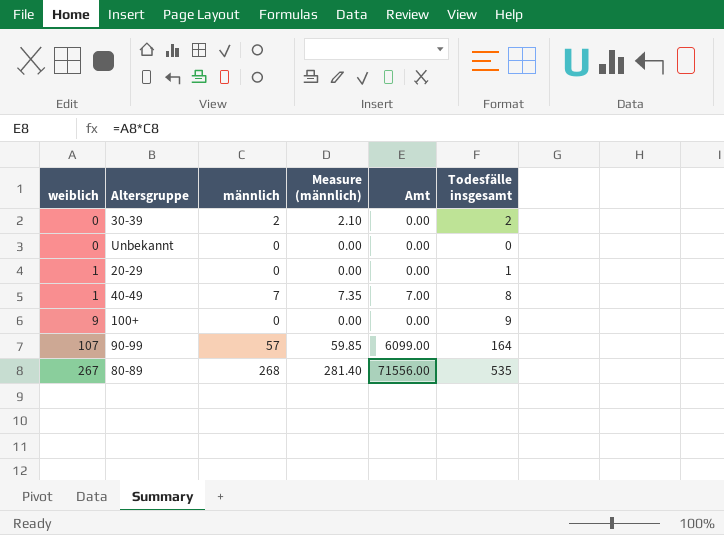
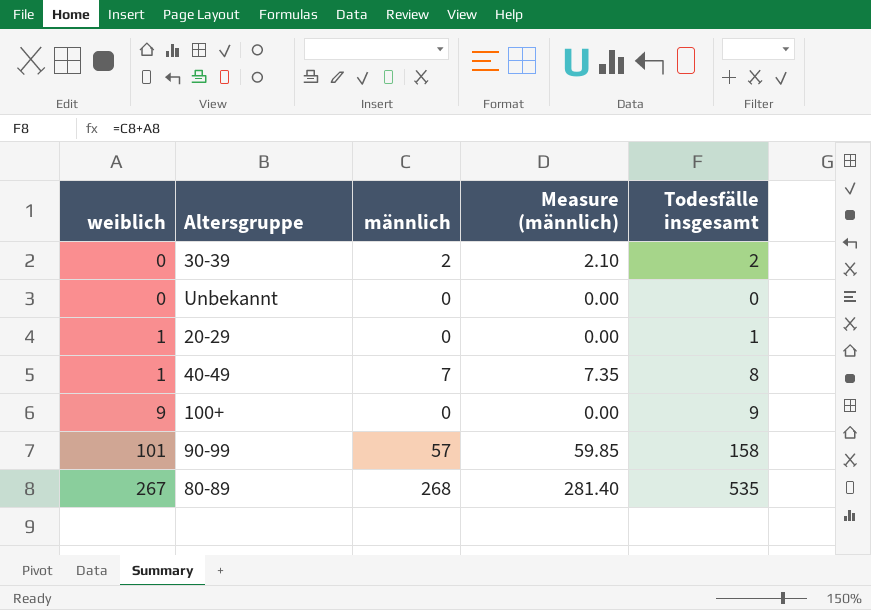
column Amt | formula: [weiblich] * [männlich] -> none
90-99 | weiblich: 107 -> 101
90-99 | Todesfälle insgesamt: 164 -> 158

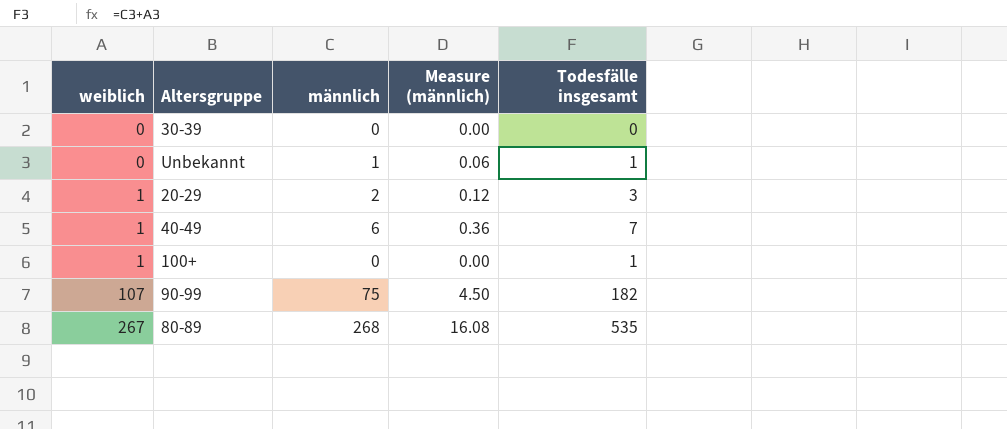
column Measure (männlich) | formula: [männlich] * 1.05 -> [männlich] * 0.06
30-39 | männlich: 2 -> 0
30-39 | Todesfälle insgesamt: 2 -> 0
Unbekannt | männlich: 0 -> 1
Unbekannt | Todesfälle insgesamt: 0 -> 1
20-29 | männlich: 0 -> 2
20-29 | Todesfälle insgesamt: 1 -> 3
40-49 | männlich: 7 -> 6
40-49 | Todesfälle insgesamt: 8 -> 7
100+ | weiblich: 9 -> 1
100+ | Todesfälle insgesamt: 9 -> 1
90-99 | weiblich: 101 -> 107
90-99 | männlich: 57 -> 75
90-99 | Todesfälle insgesamt: 158 -> 182

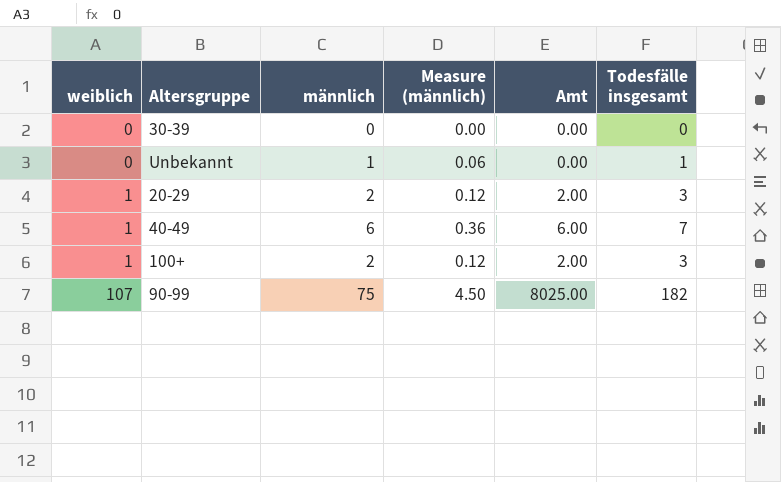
column Amt | formula: none -> [weiblich] * [männlich]
row 80-89: 267 | 268 | 16.08 | 535 -> none
100+ | männlich: 0 -> 2
100+ | Measure (männlich): 0.00 -> 0.12
100+ | Todesfälle insgesamt: 1 -> 3

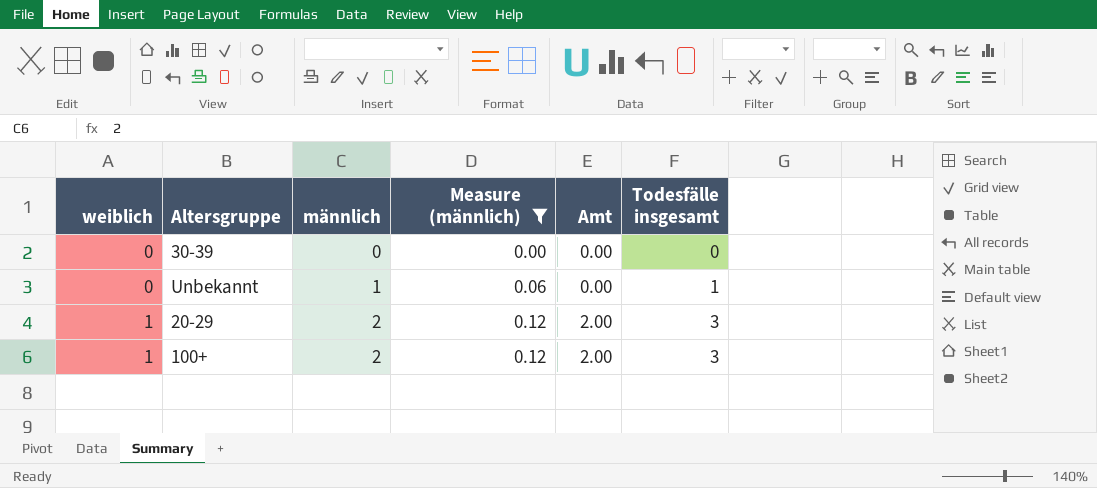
filter: none -> Measure (männlich) <= 0.12

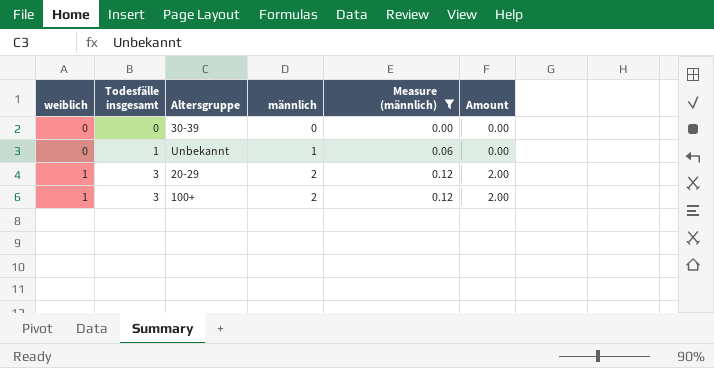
column Todesfälle insgesamt | position: 6 -> 2
column name: Amt -> Amount

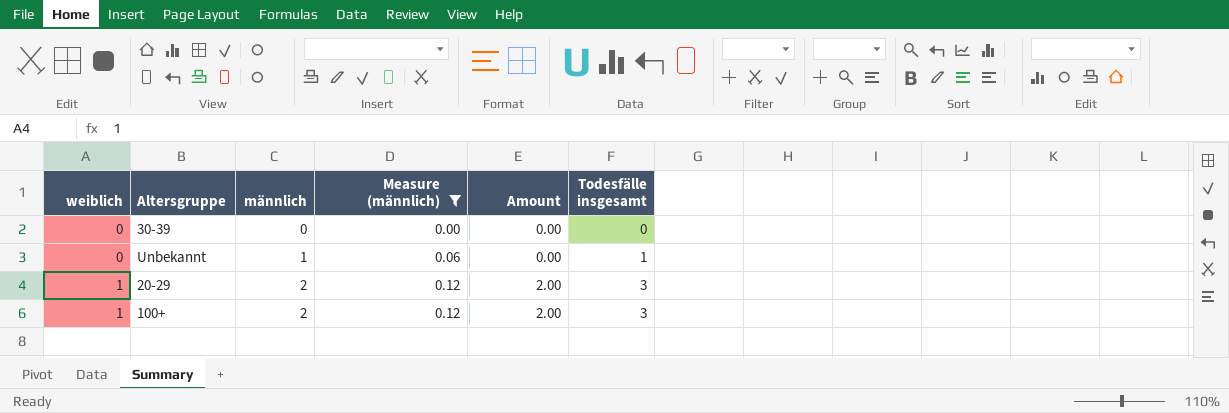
column Todesfälle insgesamt | position: 2 -> 6

